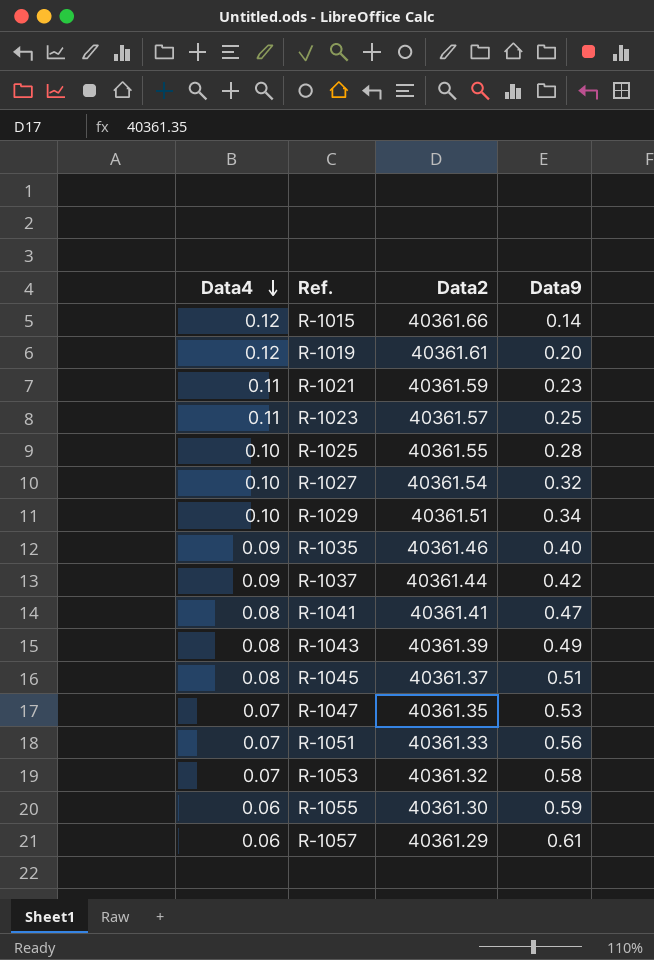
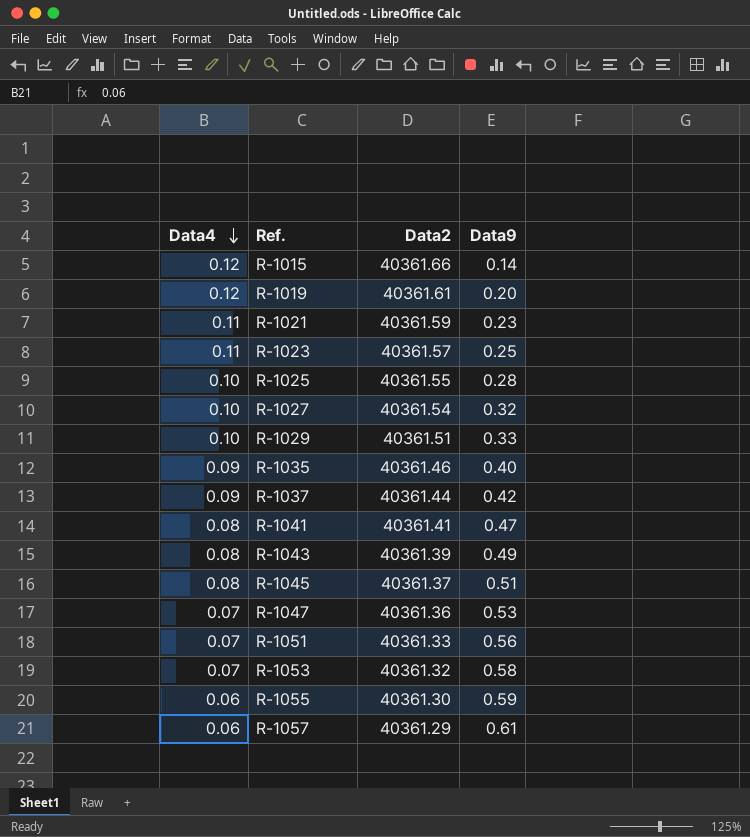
R-1029 | Data9: 0.34 -> 0.33
R-1047 | Data2: 40361.35 -> 40361.36

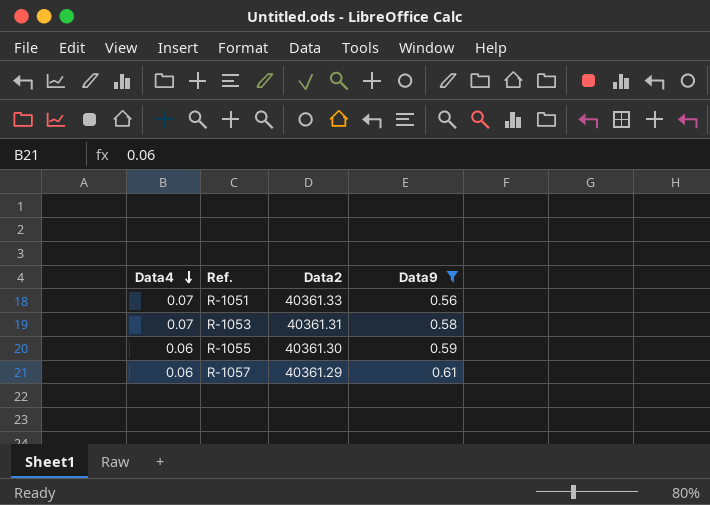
filter: none -> Data9 >= 0.56
R-1053 | Data2: 40361.32 -> 40361.31

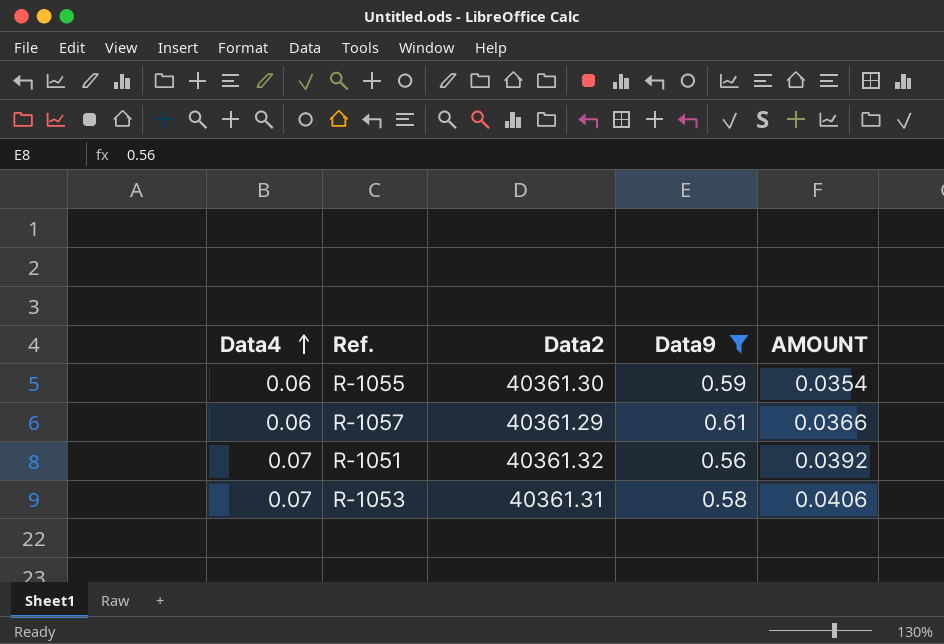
row order: Data4 descending -> Data4 ascending
column AMOUNT | formula: none -> [Data4] * [Data9]
R-1051 | Data2: 40361.33 -> 40361.32

